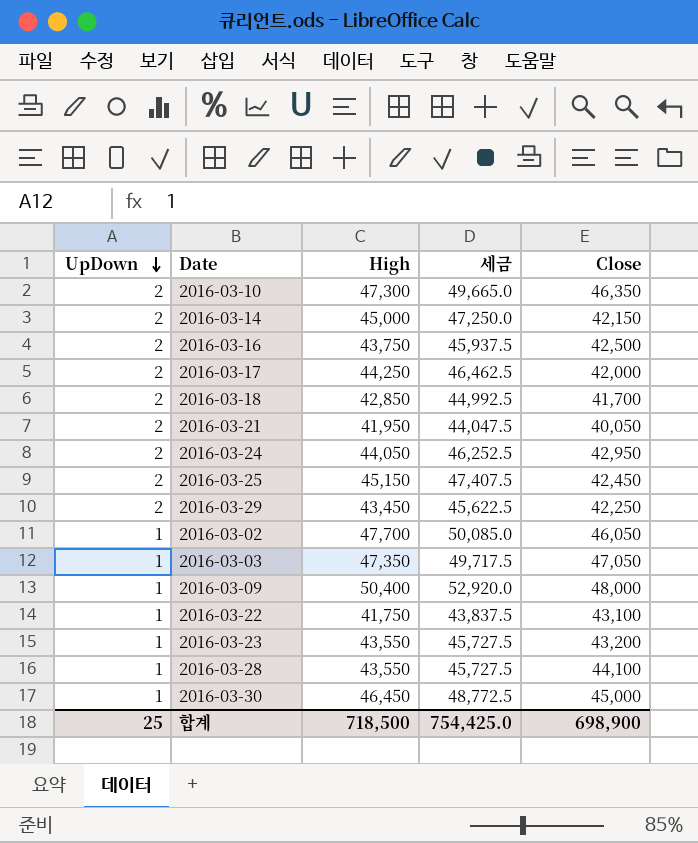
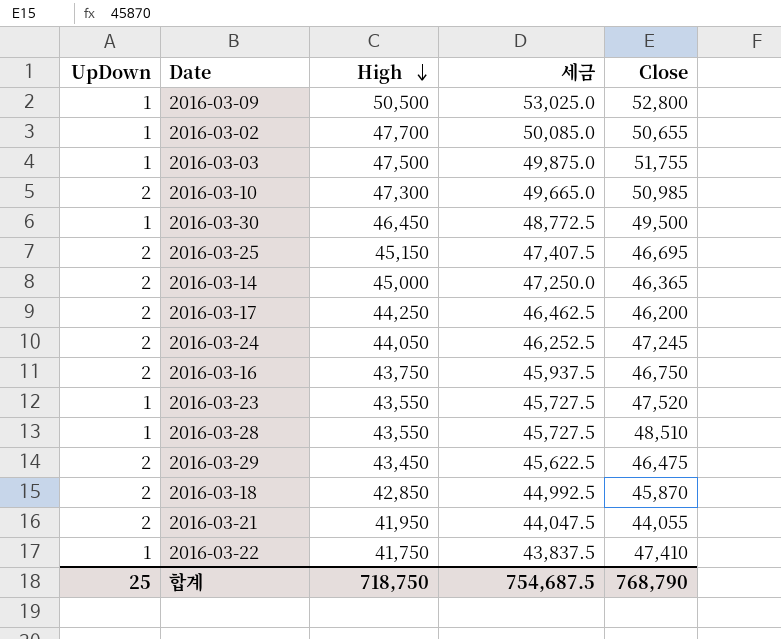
row order: UpDown descending -> High descending
2016-03-09 | High: 50,400 -> 50,500
2016-03-09 | 세금: 52,920.0 -> 53,025.0
2016-03-09 | Close: 48,000 -> 52,800
2016-03-02 | Close: 46,050 -> 50,655
2016-03-03 | High: 47,350 -> 47,500
2016-03-03 | 세금: 49,717.5 -> 49,875.0
2016-03-03 | Close: 47,050 -> 51,755
2016-03-10 | Close: 46,350 -> 50,985
2016-03-30 | Close: 45,000 -> 49,500
2016-03-25 | Close: 42,450 -> 46,695
2016-03-14 | Close: 42,150 -> 46,365
2016-03-17 | Close: 42,000 -> 46,200
2016-03-24 | Close: 42,950 -> 47,245
2016-03-16 | Close: 42,500 -> 46,750
2016-03-23 | Close: 43,200 -> 47,520
2016-03-28 | Close: 44,100 -> 48,510
2016-03-29 | Close: 42,250 -> 46,475
2016-03-18 | Close: 41,700 -> 45,870
2016-03-21 | Close: 40,050 -> 44,055
2016-03-22 | Close: 43,100 -> 47,410
합계 | High: 718,500 -> 718,750
합계 | 세금: 754,425.0 -> 754,687.5
합계 | Close: 698,900 -> 768,790

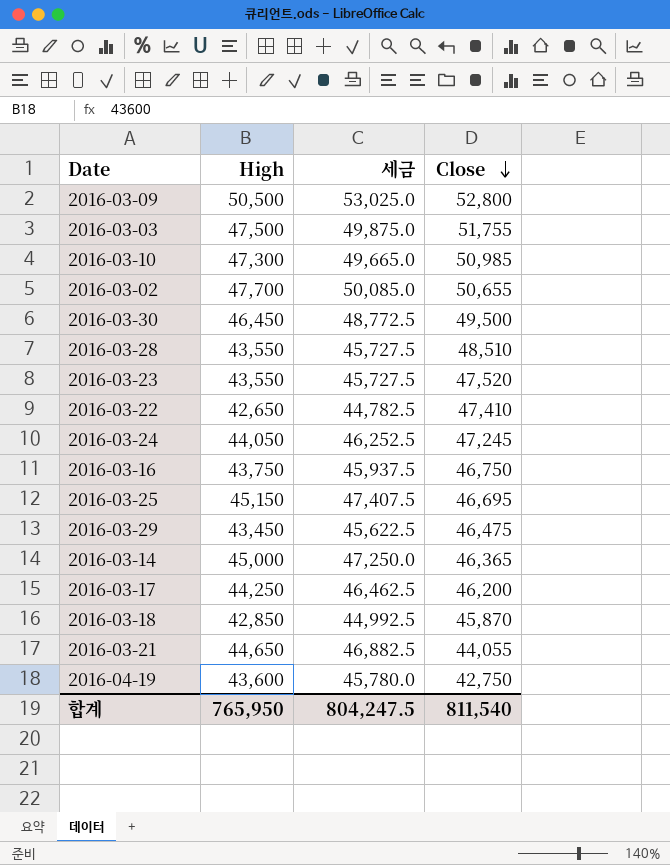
row order: High descending -> Close descending
column UpDown | position: 1 -> none
2016-03-22 | High: 41,750 -> 42,650
2016-03-22 | 세금: 43,837.5 -> 44,782.5
2016-03-21 | High: 41,950 -> 44,650
2016-03-21 | 세금: 44,047.5 -> 46,882.5
row 2016-04-19: none -> 43,600 | 45,780.0 | 42,750
합계 | High: 718,750 -> 765,950
합계 | 세금: 754,687.5 -> 804,247.5
합계 | Close: 768,790 -> 811,540

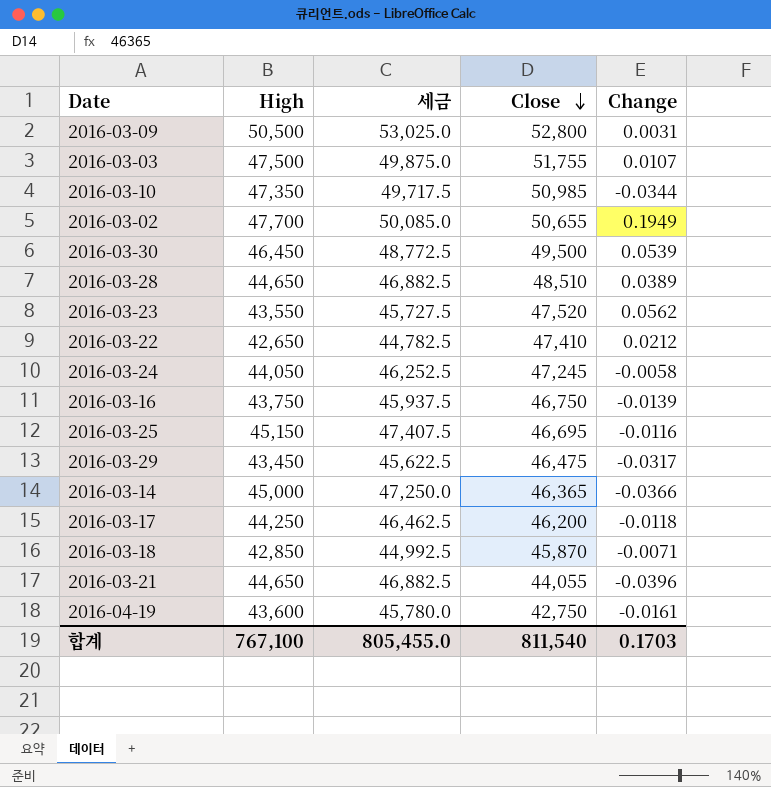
column Change | position: none -> 5
2016-03-10 | High: 47,300 -> 47,350
2016-03-10 | 세금: 49,665.0 -> 49,717.5
2016-03-28 | High: 43,550 -> 44,650
2016-03-28 | 세금: 45,727.5 -> 46,882.5
합계 | High: 765,950 -> 767,100
합계 | 세금: 804,247.5 -> 805,455.0

